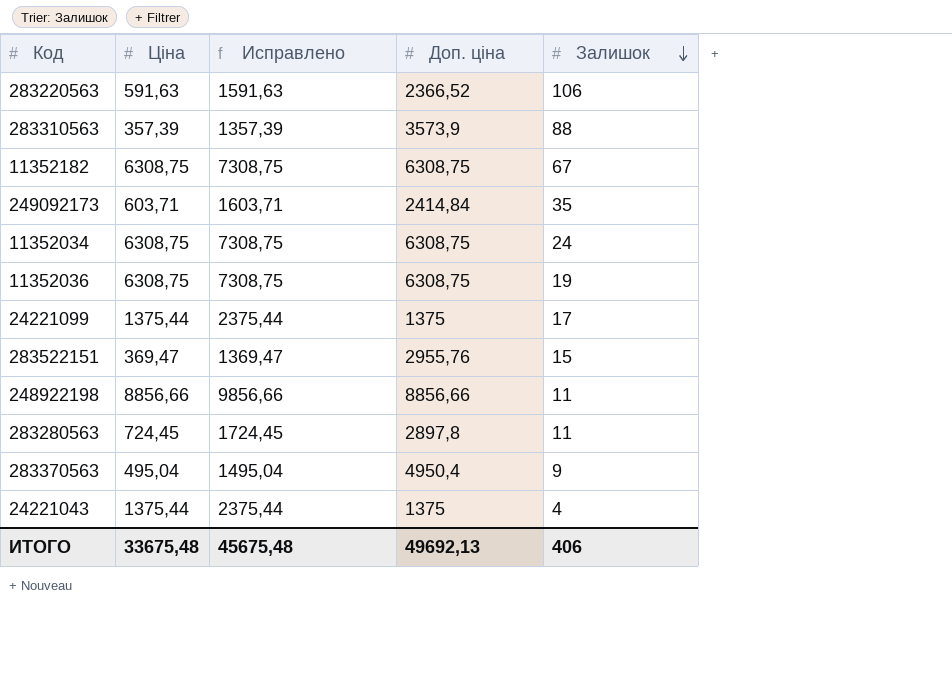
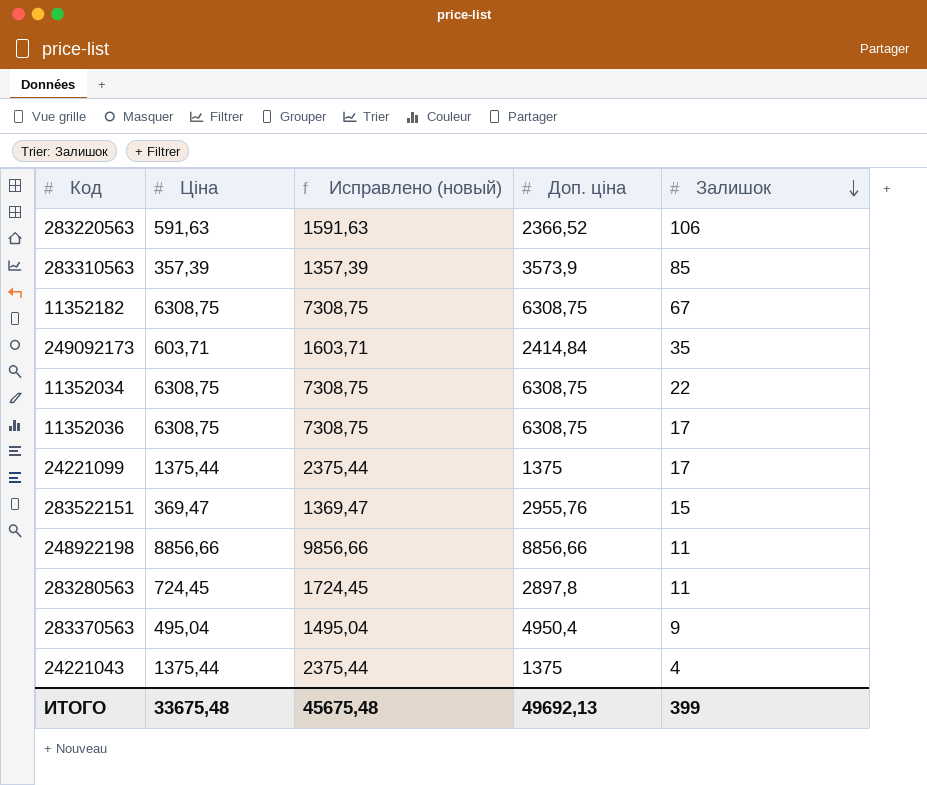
column name: Исправлено -> Исправлено (новый)
283310563 | Залишок: 88 -> 85
11352034 | Залишок: 24 -> 22
11352036 | Залишок: 19 -> 17
ИТОГО | Залишок: 406 -> 399

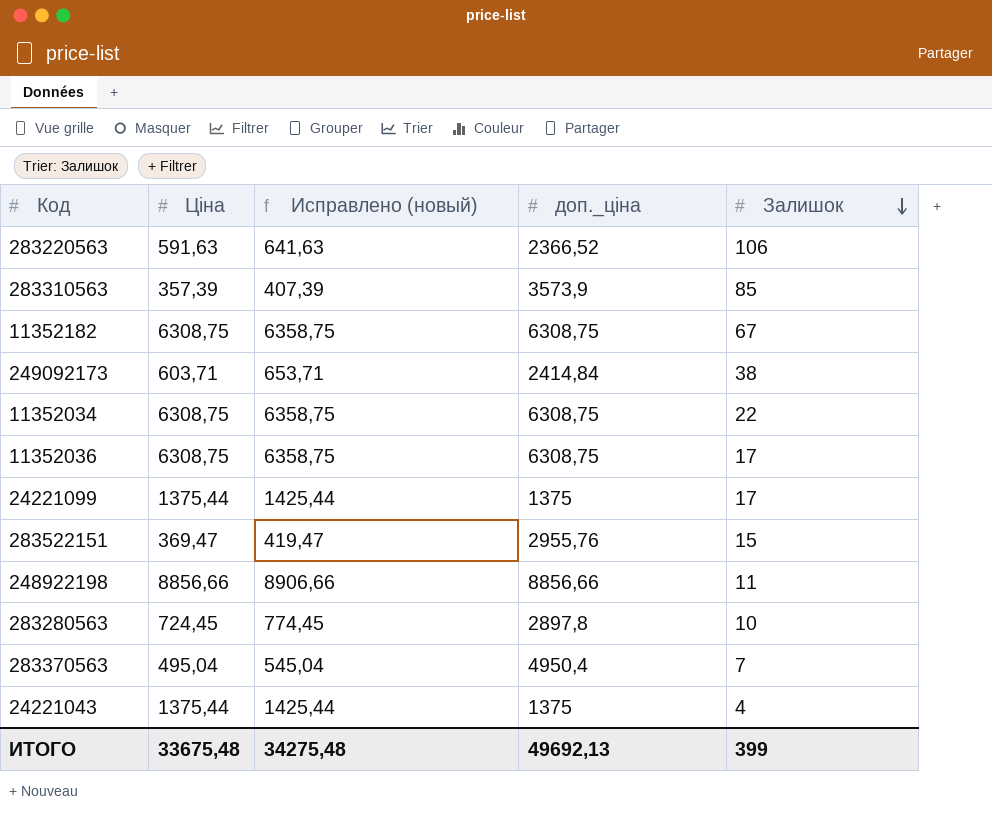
column Исправлено (новый) | formula: [Ціна] + 1000 -> [Ціна] + 50
column name: Доп. ціна -> доп._ціна
249092173 | Залишок: 35 -> 38
283280563 | Залишок: 11 -> 10
283370563 | Залишок: 9 -> 7
ИТОГО | Исправлено (новый): 45675,48 -> 34275,48

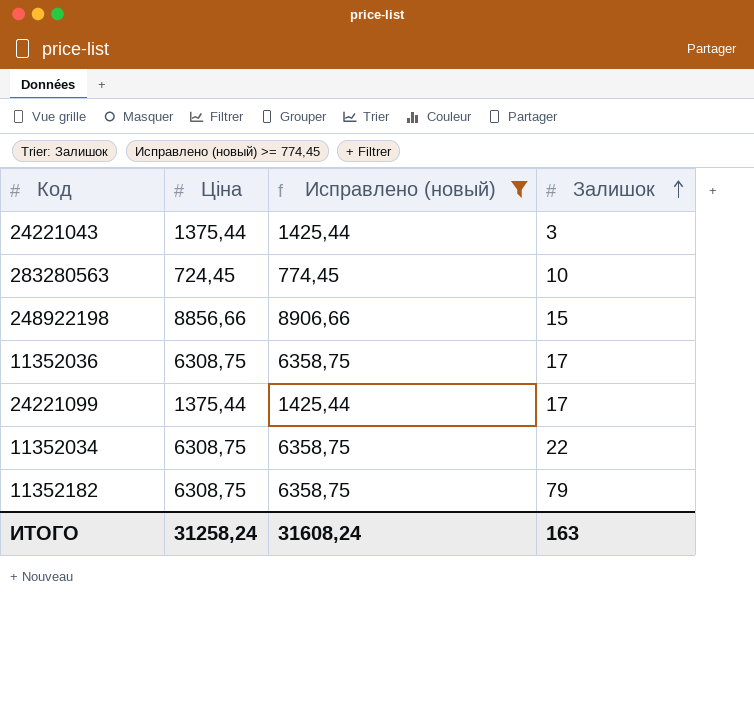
filter: none -> Исправлено (новый) >= 774,45
row order: Залишок descending -> Залишок ascending
column доп._ціна | position: 4 -> none
24221043 | Залишок: 4 -> 3
248922198 | Залишок: 11 -> 15
11352182 | Залишок: 67 -> 79
ИТОГО | Ціна: 33675,48 -> 31258,24
ИТОГО | Исправлено (новый): 34275,48 -> 31608,24
ИТОГО | Залишок: 399 -> 163

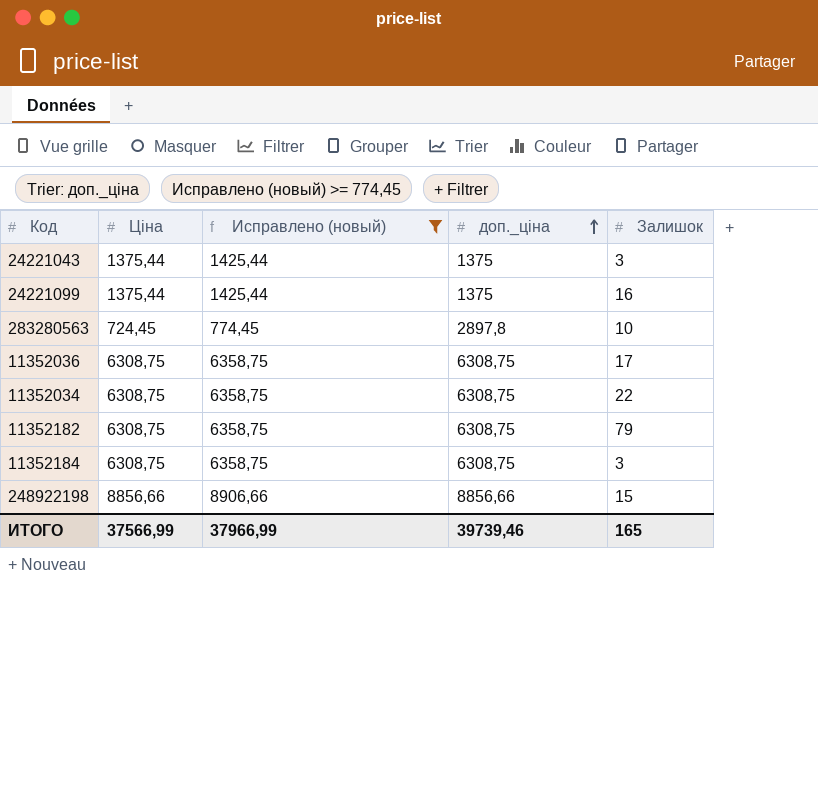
row order: Залишок ascending -> доп._ціна ascending
column доп._ціна | position: none -> 4
24221099 | Залишок: 17 -> 16
row 11352184: none -> 6308,75 | 6358,75 | 6308,75 | 3
ИТОГО | Ціна: 31258,24 -> 37566,99
ИТОГО | Исправлено (новый): 31608,24 -> 37966,99
ИТОГО | Залишок: 163 -> 165

